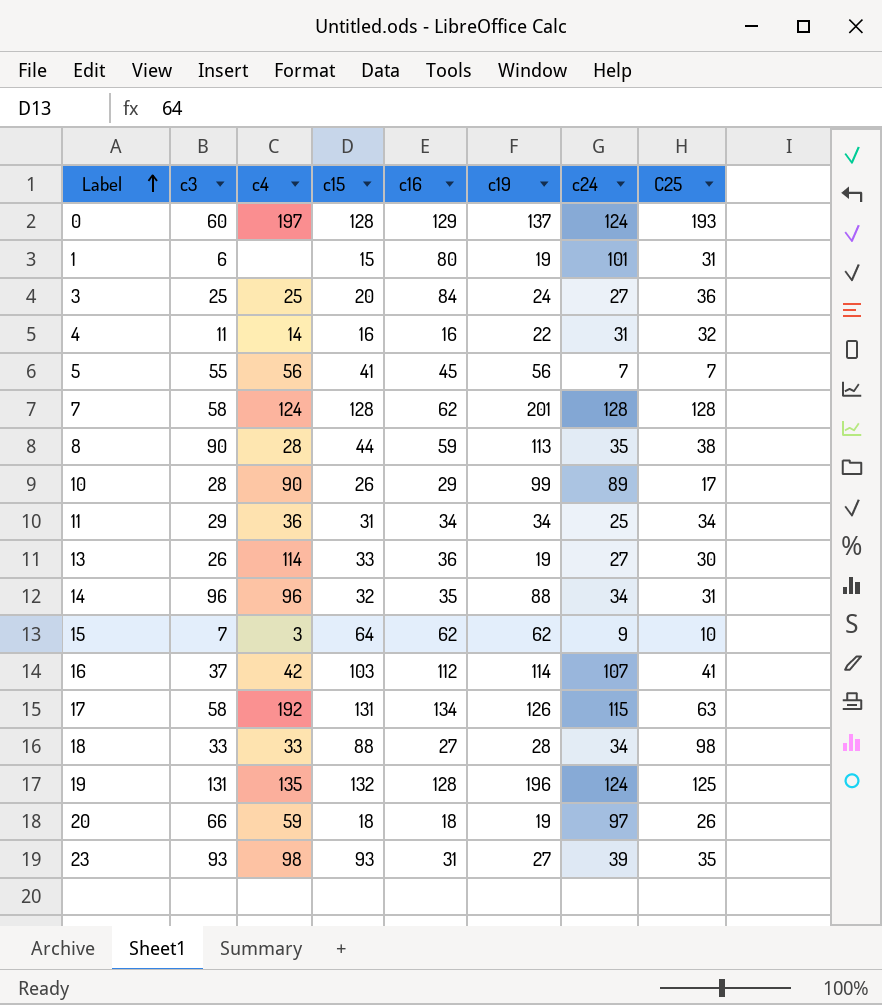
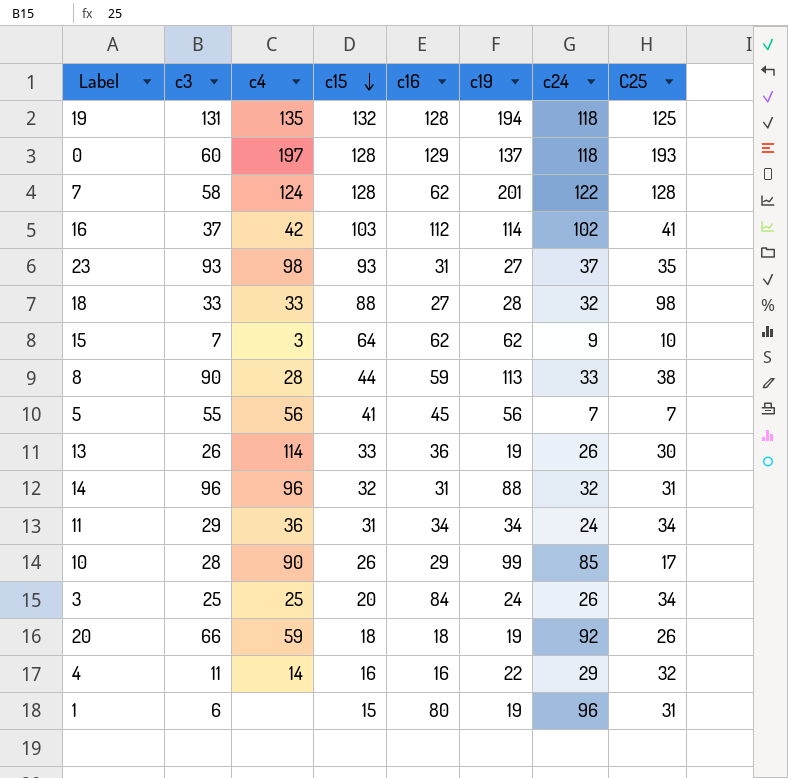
row order: Label ascending -> c15 descending
row 17: 58 | 192 | 131 | 134 | 126 | 115 | 63 -> none
19 | c19: 196 -> 194
19 | c24: 124 -> 118
0 | c24: 124 -> 118
7 | c24: 128 -> 122
16 | c24: 107 -> 102
23 | c24: 39 -> 37
18 | c24: 34 -> 32
8 | c24: 35 -> 33
13 | c24: 27 -> 26
14 | c16: 35 -> 31
14 | c24: 34 -> 32
11 | c24: 25 -> 24
10 | c24: 89 -> 85
3 | c24: 27 -> 26
3 | C25: 36 -> 34
20 | c24: 97 -> 92
4 | c24: 31 -> 29
1 | c24: 101 -> 96

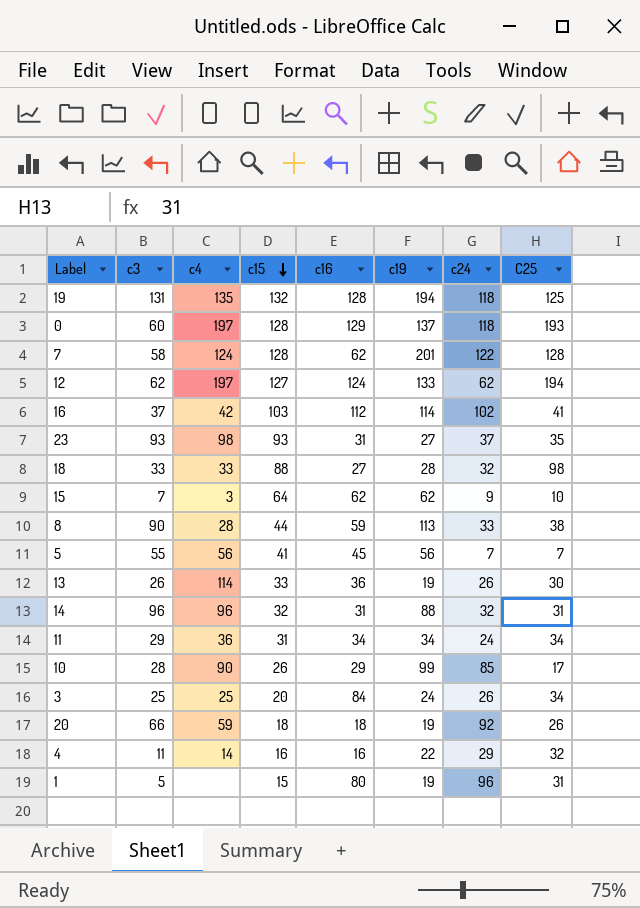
row 12: none -> 62 | 197 | 127 | 124 | 133 | 62 | 194
1 | c3: 6 -> 5

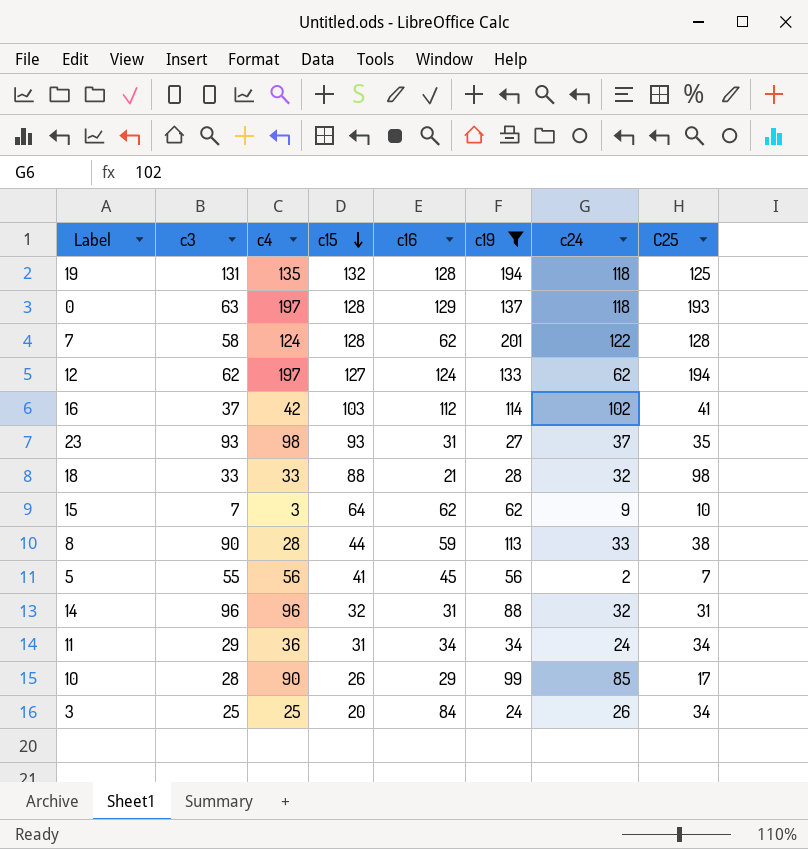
filter: none -> c19 >= 24
0 | c3: 60 -> 63
18 | c16: 27 -> 21
5 | c24: 7 -> 2

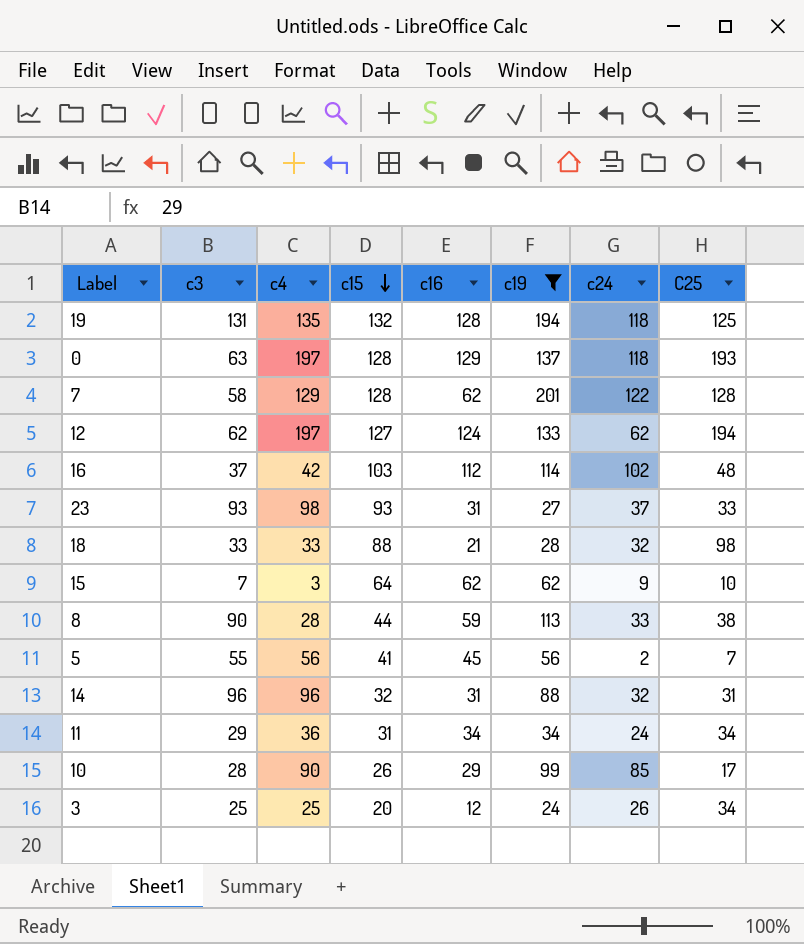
7 | c4: 124 -> 129
16 | C25: 41 -> 48
23 | C25: 35 -> 33
3 | c16: 84 -> 12

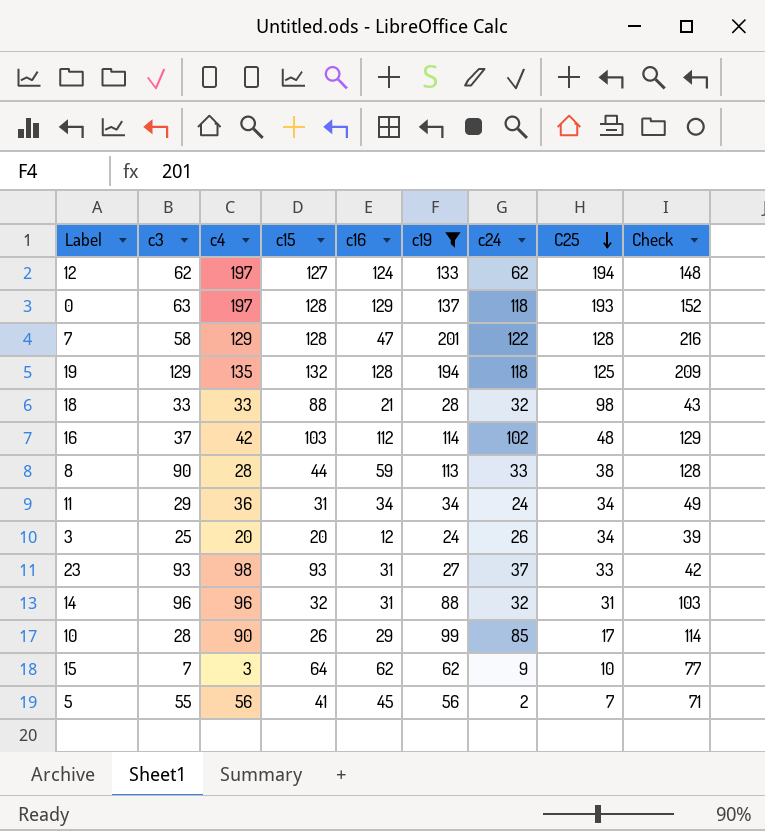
row order: c15 descending -> C25 descending
column Check | formula: none -> [c19] + 15
7 | c16: 62 -> 47
19 | c3: 131 -> 129
3 | c4: 25 -> 20

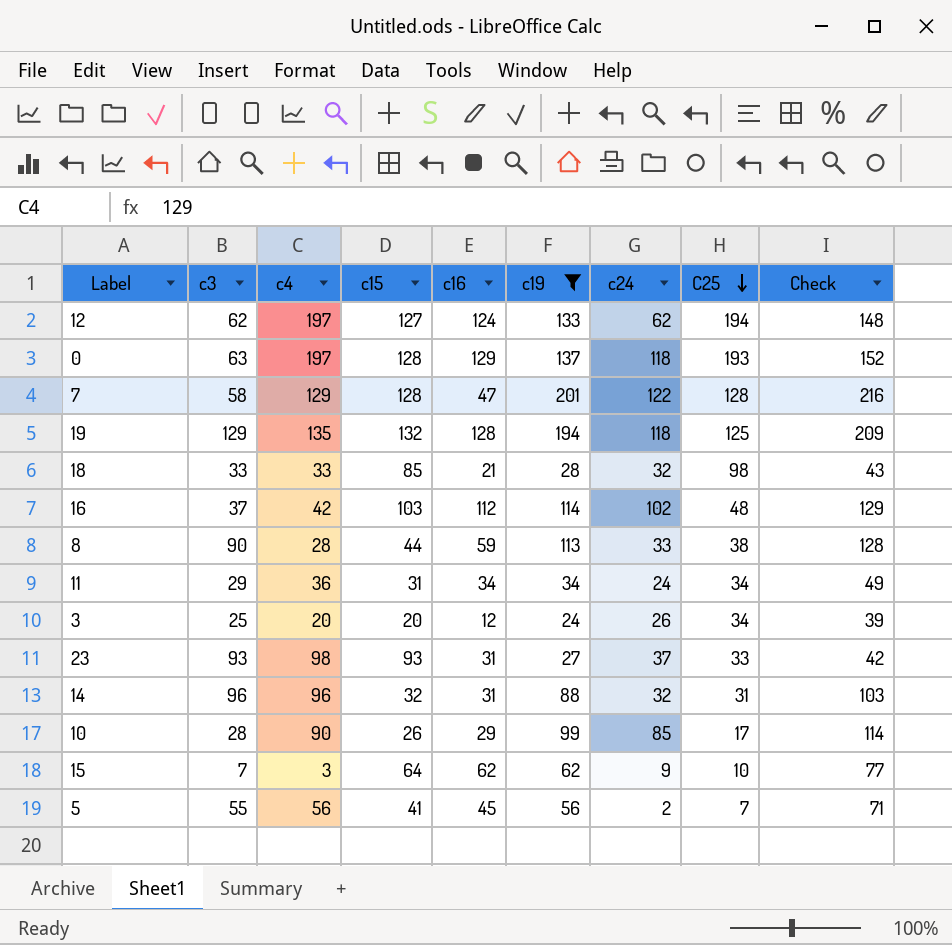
18 | c15: 88 -> 85

